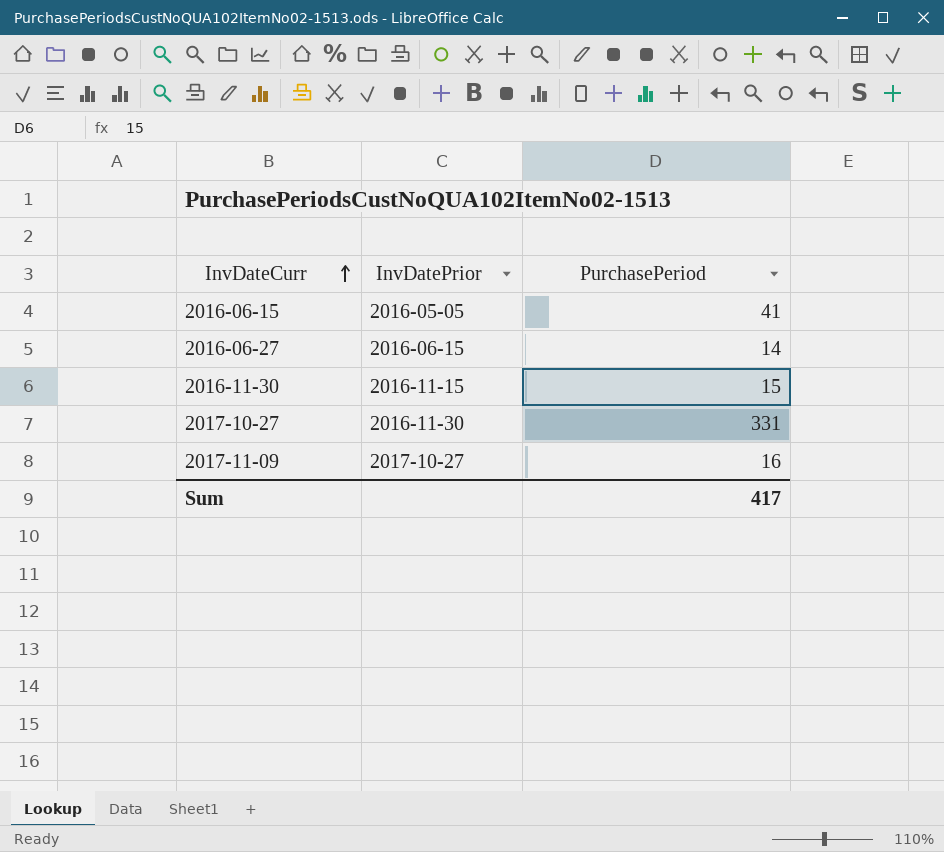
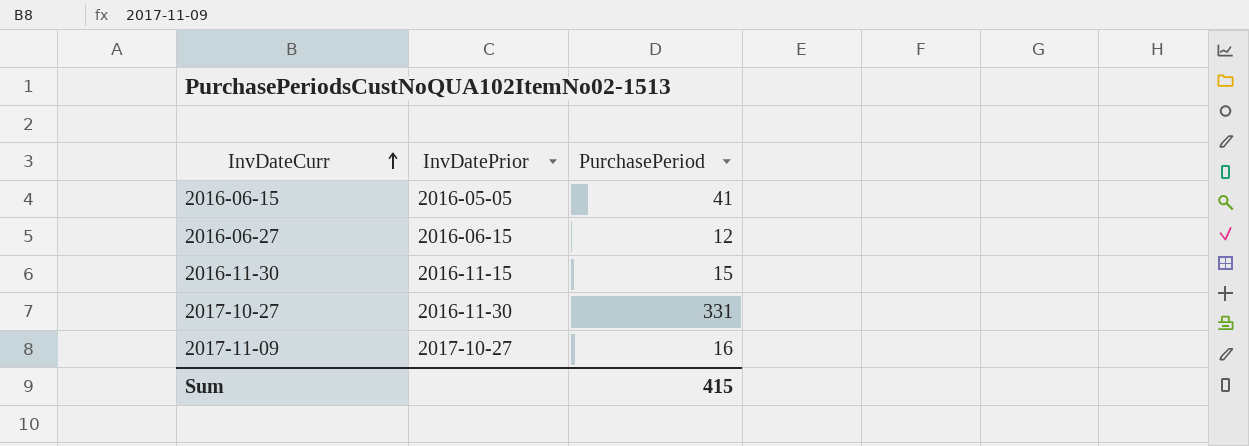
2016-06-27 | PurchasePeriod: 14 -> 12
Sum | PurchasePeriod: 417 -> 415

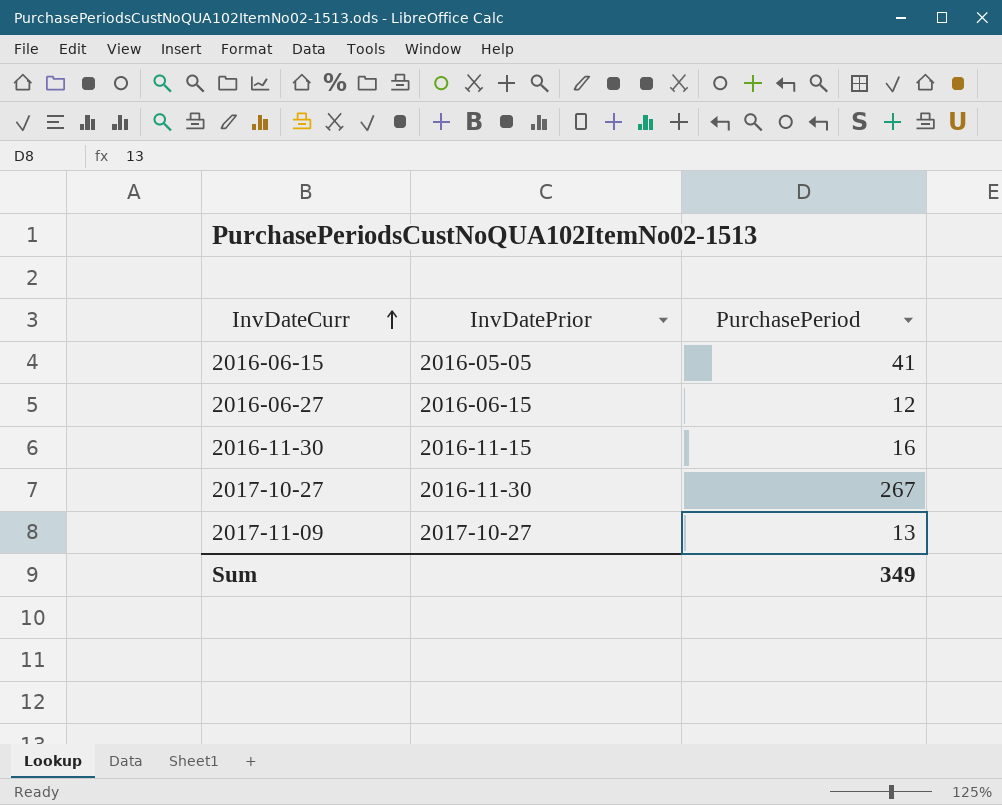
2016-11-30 | PurchasePeriod: 15 -> 16
2017-10-27 | PurchasePeriod: 331 -> 267
2017-11-09 | PurchasePeriod: 16 -> 13
Sum | PurchasePeriod: 415 -> 349

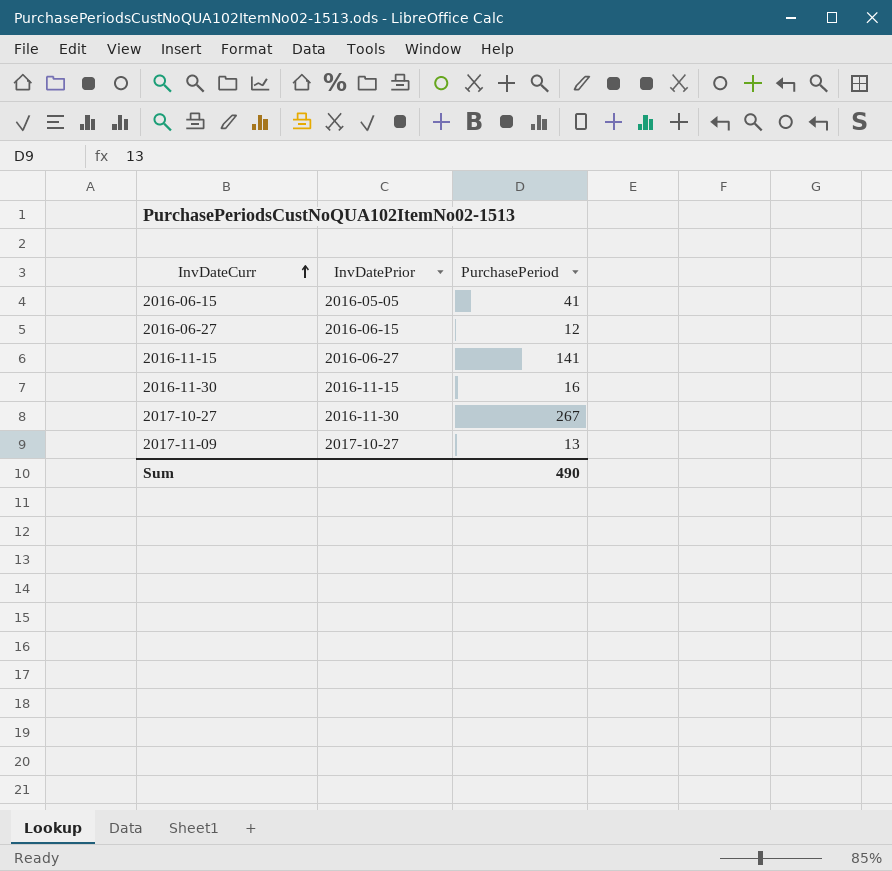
row 2016-11-15: none -> 2016-06-27 | 141
Sum | PurchasePeriod: 349 -> 490

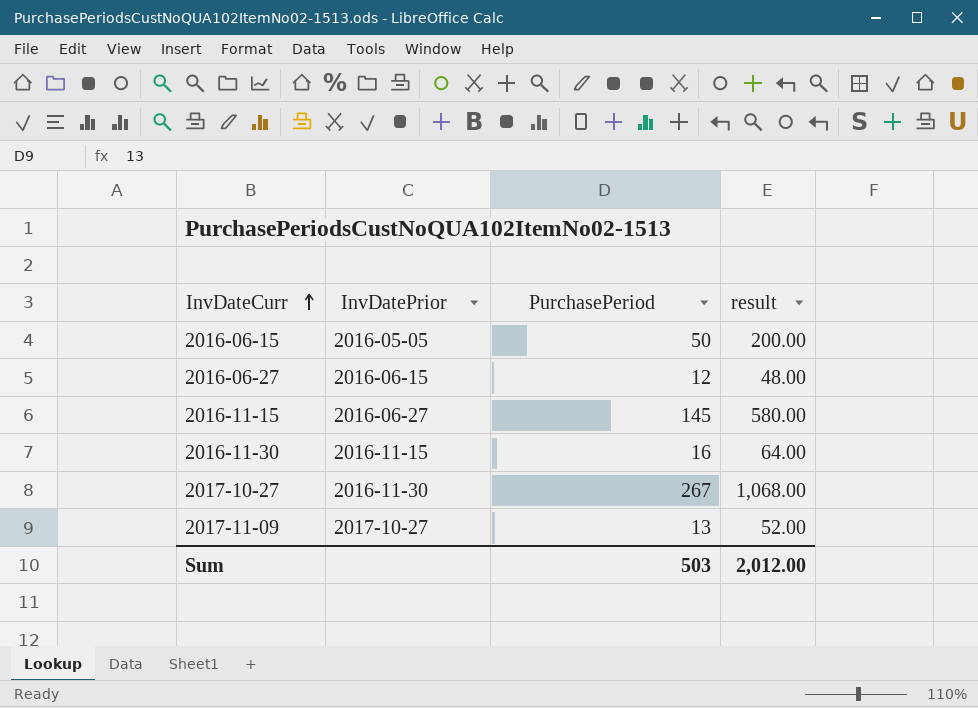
column result | formula: none -> [PurchasePeriod] * 4
2016-06-15 | PurchasePeriod: 41 -> 50
2016-11-15 | PurchasePeriod: 141 -> 145
Sum | PurchasePeriod: 490 -> 503

